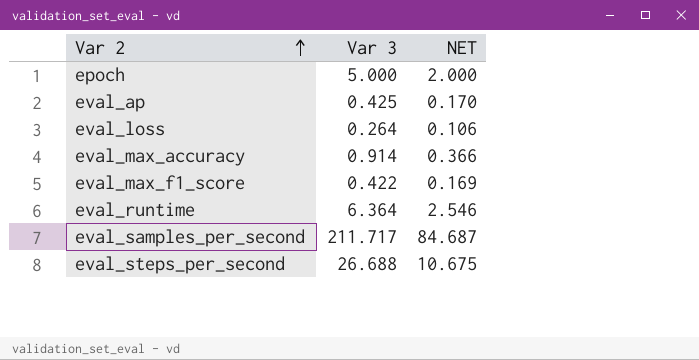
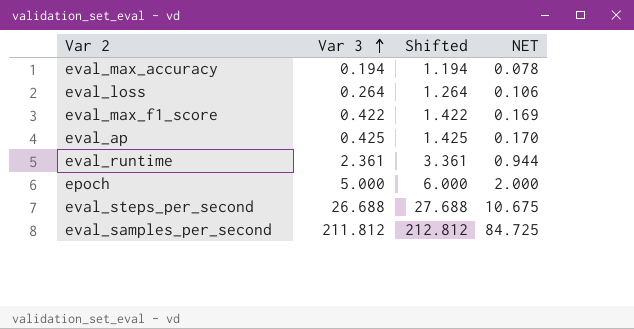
row order: Var 2 ascending -> Var 3 ascending
column Shifted | formula: none -> [Var 3] + 1
eval_max_accuracy | Var 3: 0.914 -> 0.194
eval_max_accuracy | NET: 0.366 -> 0.078
eval_runtime | Var 3: 6.364 -> 2.361
eval_runtime | NET: 2.546 -> 0.944
eval_samples_per_second | Var 3: 211.717 -> 211.812
eval_samples_per_second | NET: 84.687 -> 84.725

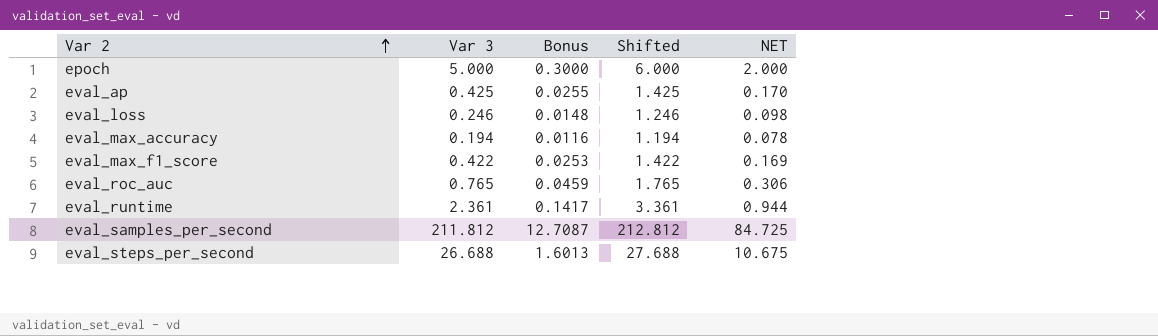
row order: Var 3 ascending -> Var 2 ascending
column Bonus | formula: none -> [Var 3] * 0.06
eval_loss | Var 3: 0.264 -> 0.246
eval_loss | Shifted: 1.264 -> 1.246
eval_loss | NET: 0.106 -> 0.098
row eval_roc_auc: none -> 0.765 | 0.0459 | 1.765 | 0.306

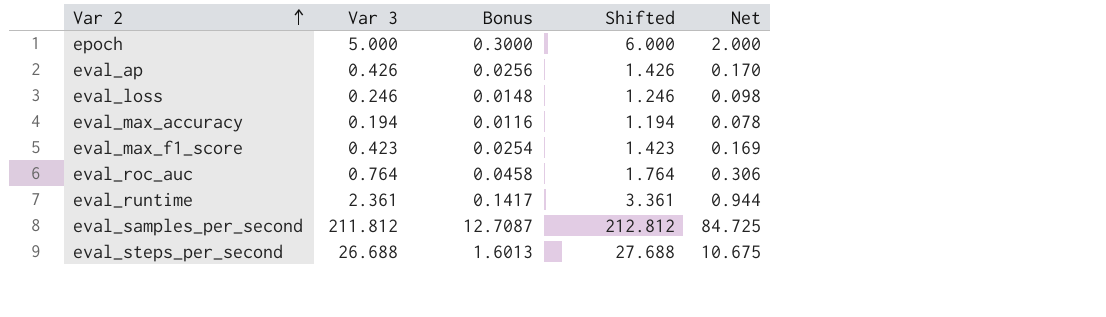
column name: NET -> Net
eval_ap | Var 3: 0.425 -> 0.426
eval_ap | Bonus: 0.0255 -> 0.0256
eval_ap | Shifted: 1.425 -> 1.426
eval_max_f1_score | Var 3: 0.422 -> 0.423
eval_max_f1_score | Bonus: 0.0253 -> 0.0254
eval_max_f1_score | Shifted: 1.422 -> 1.423
eval_roc_auc | Var 3: 0.765 -> 0.764
eval_roc_auc | Bonus: 0.0459 -> 0.0458
eval_roc_auc | Shifted: 1.765 -> 1.764

